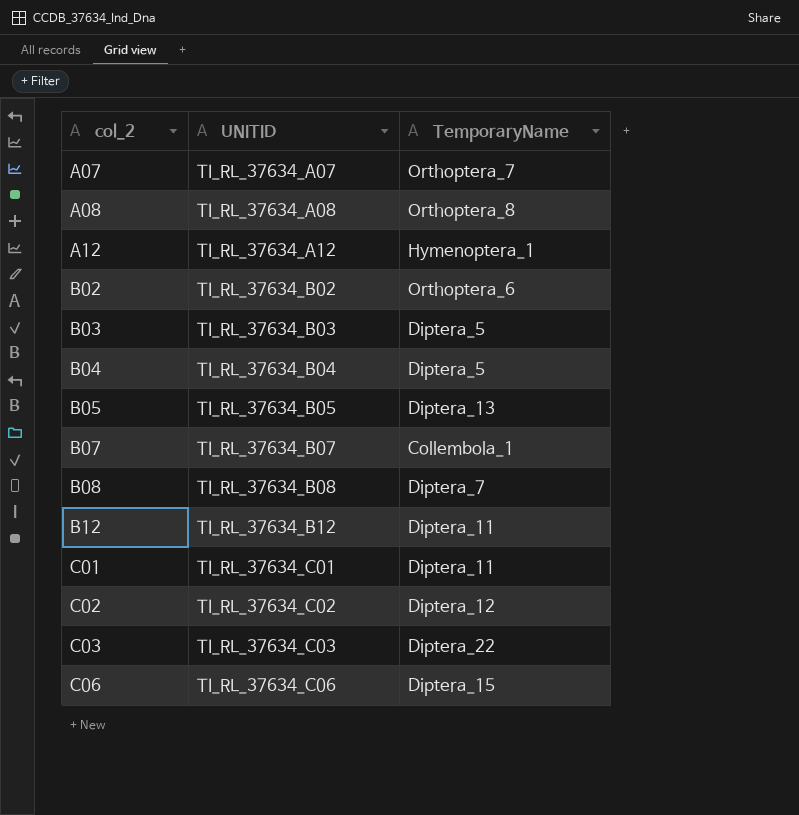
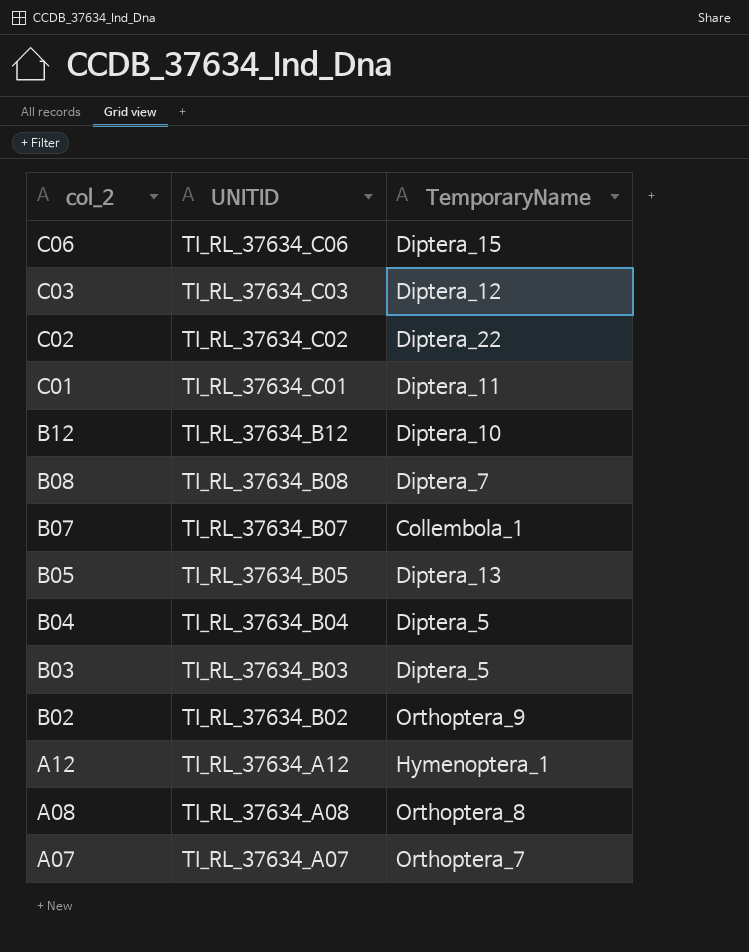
row order: col_2 ascending -> col_2 descending
C03 | TemporaryName: Diptera_22 -> Diptera_12
C02 | TemporaryName: Diptera_12 -> Diptera_22
B12 | TemporaryName: Diptera_11 -> Diptera_10
B02 | TemporaryName: Orthoptera_6 -> Orthoptera_9

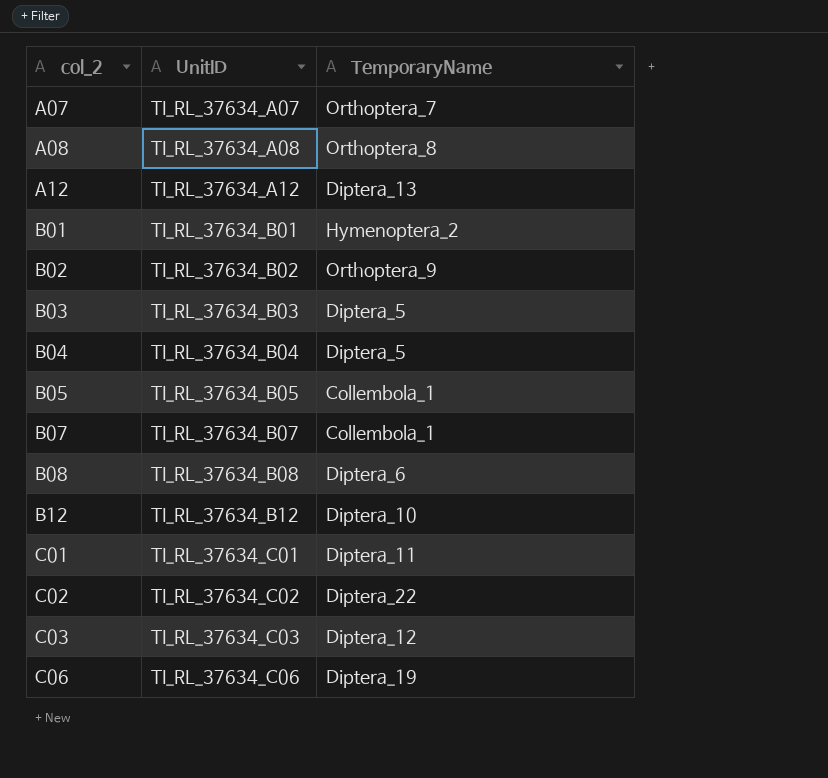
row order: col_2 descending -> col_2 ascending
column name: UNITID -> UnitID
A12 | TemporaryName: Hymenoptera_1 -> Diptera_13
row B01: none -> TI_RL_37634_B01 | Hymenoptera_2
B05 | TemporaryName: Diptera_13 -> Collembola_1
B08 | TemporaryName: Diptera_7 -> Diptera_6
C06 | TemporaryName: Diptera_15 -> Diptera_19

